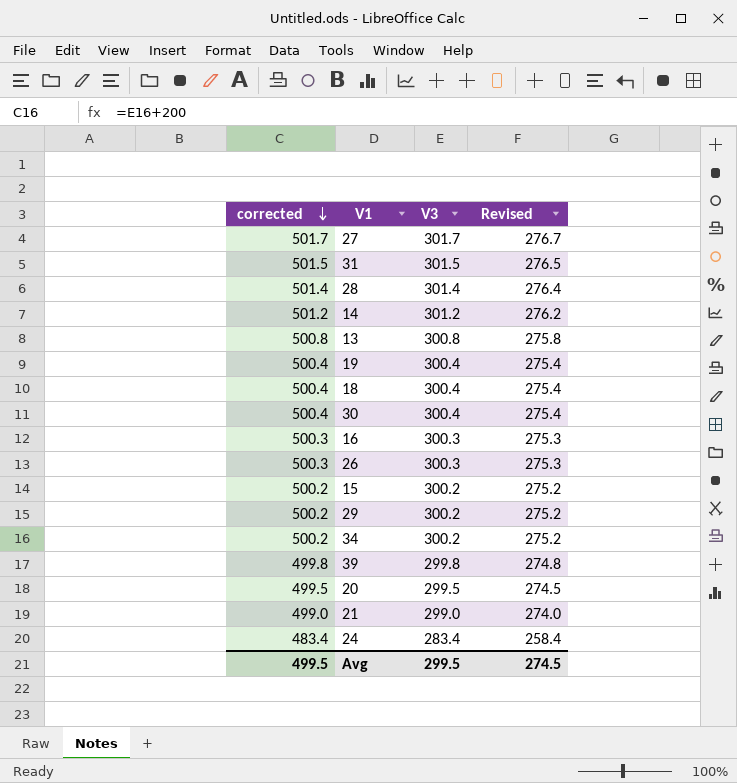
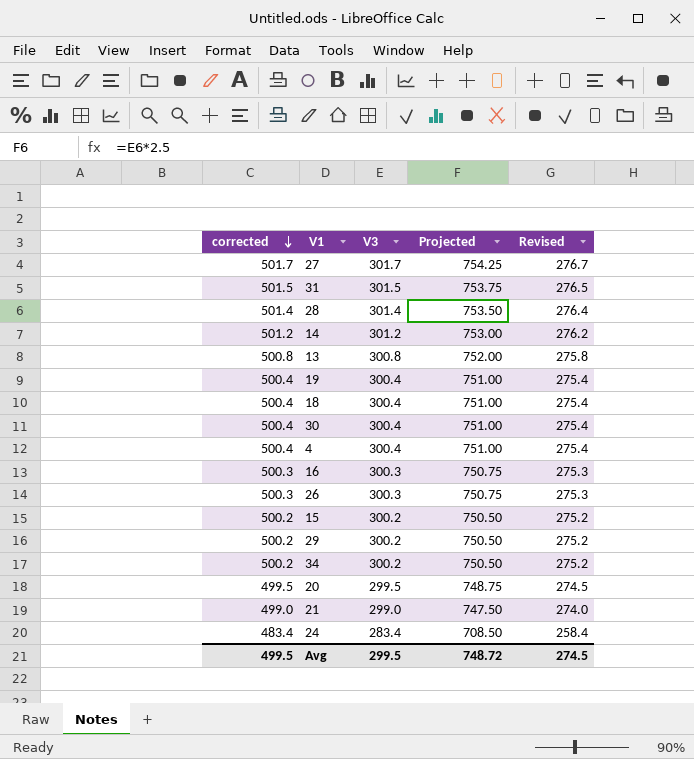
column Projected | formula: none -> [V3] * 2.5
row 39: 499.8 | 299.8 | 274.8 -> none
row 4: none -> 500.4 | 300.4 | 751.00 | 275.4

